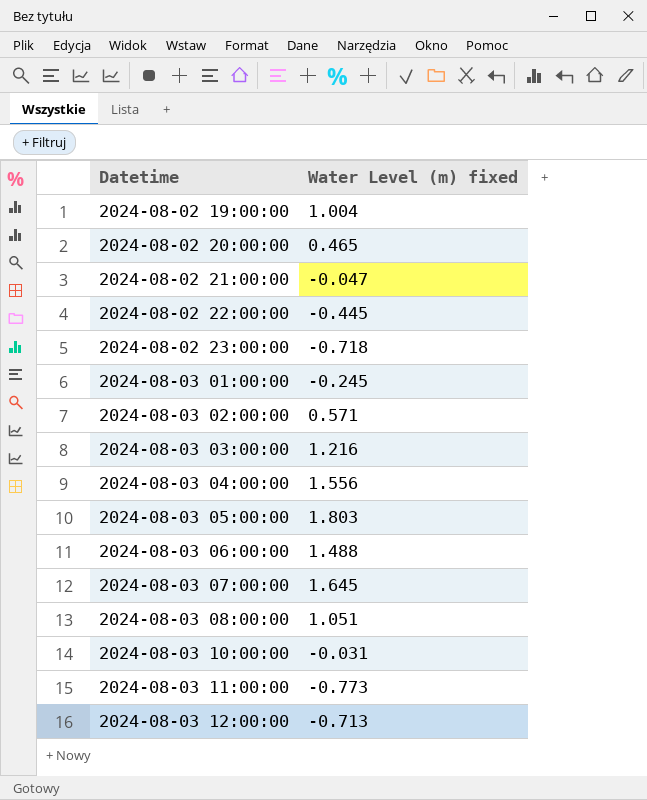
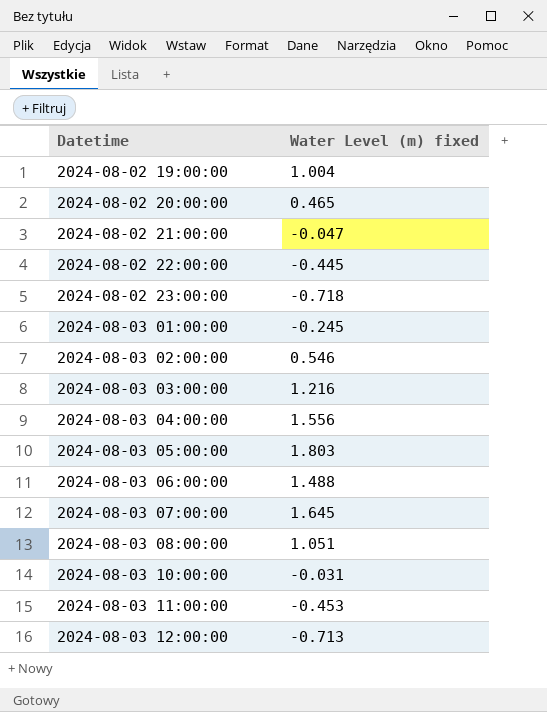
2024-08-03 02:00:00 | Water Level (m) fixed: 0.571 -> 0.546
2024-08-03 11:00:00 | Water Level (m) fixed: -0.773 -> -0.453

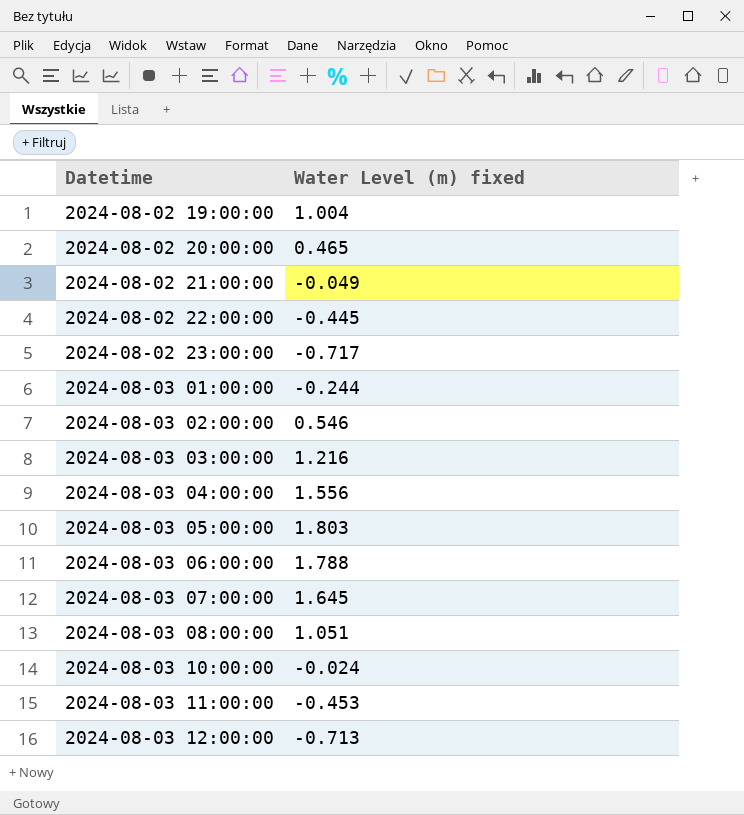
2024-08-02 21:00:00 | Water Level (m) fixed: -0.047 -> -0.049
2024-08-02 23:00:00 | Water Level (m) fixed: -0.718 -> -0.717
2024-08-03 01:00:00 | Water Level (m) fixed: -0.245 -> -0.244
2024-08-03 06:00:00 | Water Level (m) fixed: 1.488 -> 1.788
2024-08-03 10:00:00 | Water Level (m) fixed: -0.031 -> -0.024

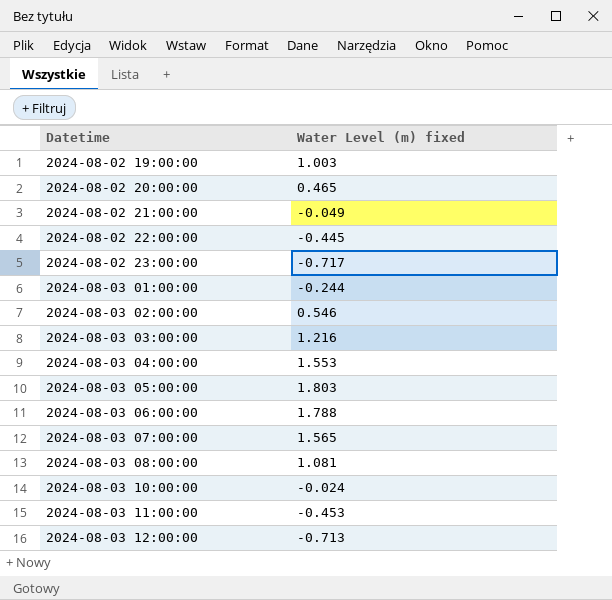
2024-08-02 19:00:00 | Water Level (m) fixed: 1.004 -> 1.003
2024-08-03 04:00:00 | Water Level (m) fixed: 1.556 -> 1.553
2024-08-03 07:00:00 | Water Level (m) fixed: 1.645 -> 1.565
2024-08-03 08:00:00 | Water Level (m) fixed: 1.051 -> 1.081

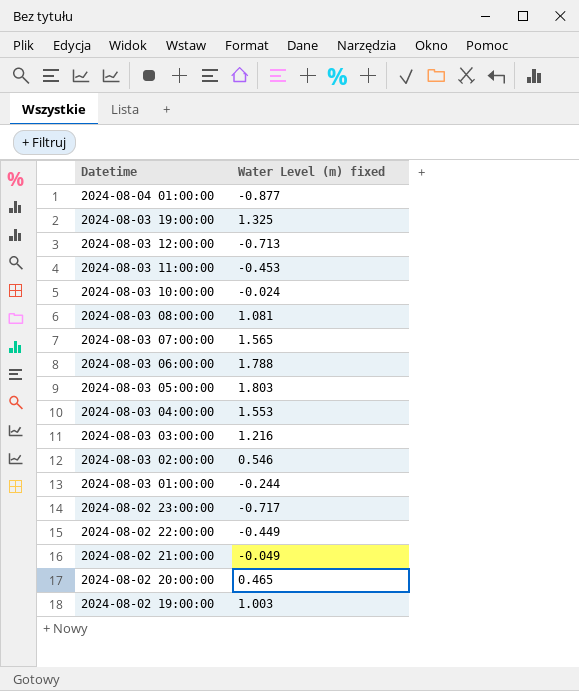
row order: Datetime ascending -> Datetime descending
row 2024-08-04 01:00:00: none -> -0.877
row 2024-08-03 19:00:00: none -> 1.325
2024-08-02 22:00:00 | Water Level (m) fixed: -0.445 -> -0.449

